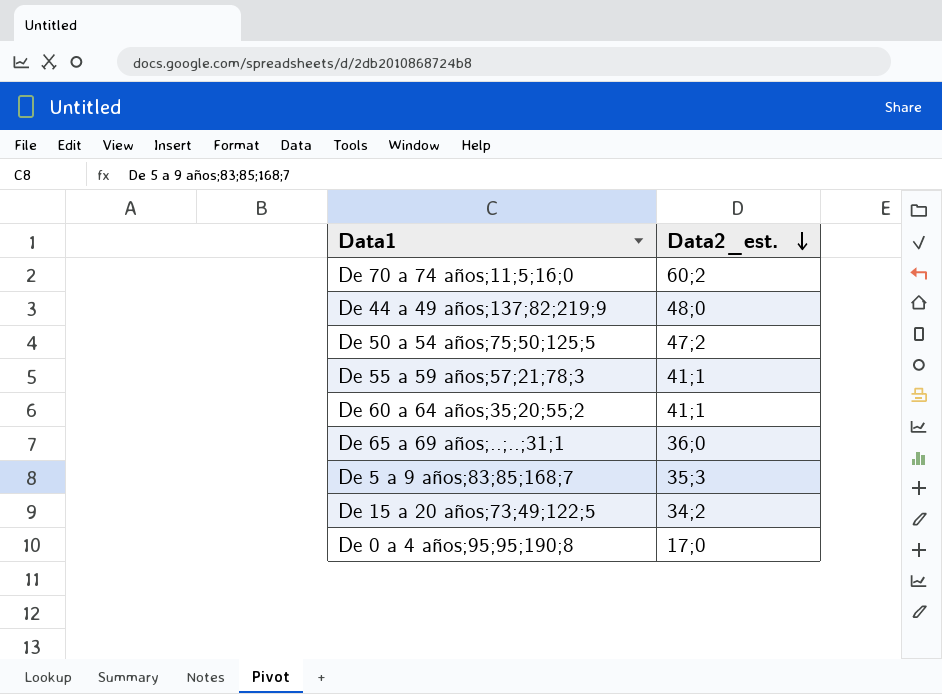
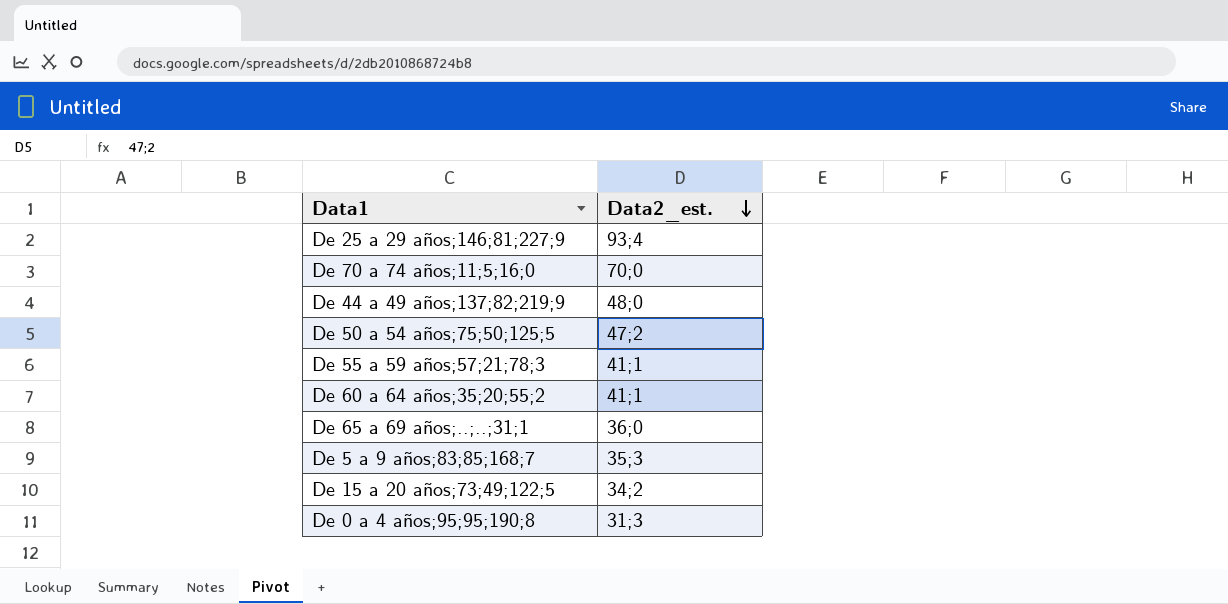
row De 25 a 29 años;146;81;227;9: none -> 93;4
De 70 a 74 años;11;5;16;0 | Data2_est.: 60;2 -> 70;0
De 0 a 4 años;95;95;190;8 | Data2_est.: 17;0 -> 31;3

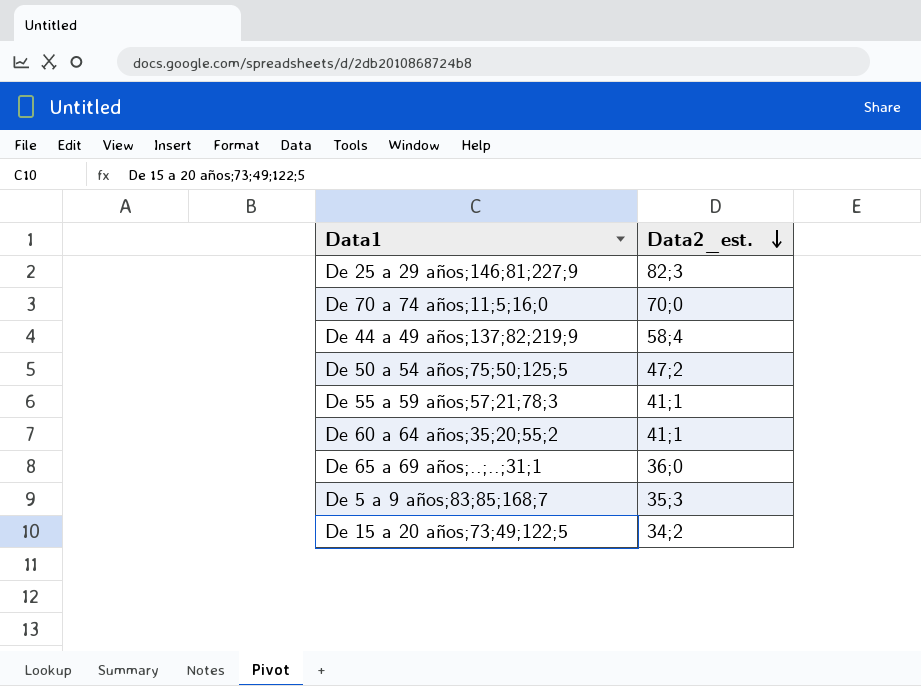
row De 0 a 4 años;95;95;190;8: 31;3 -> none
De 25 a 29 años;146;81;227;9 | Data2_est.: 93;4 -> 82;3
De 44 a 49 años;137;82;219;9 | Data2_est.: 48;0 -> 58;4

